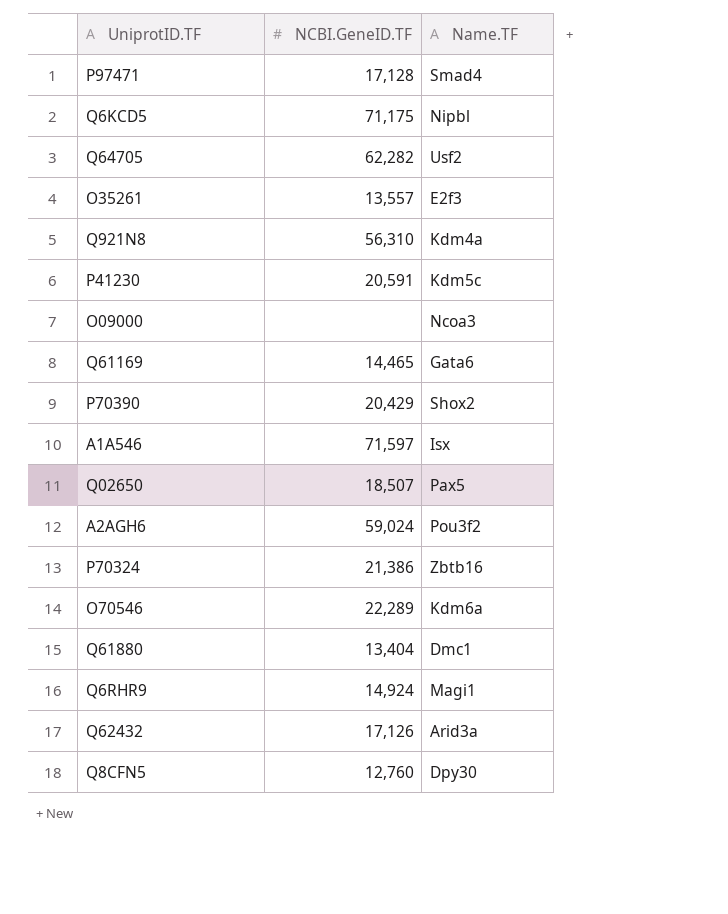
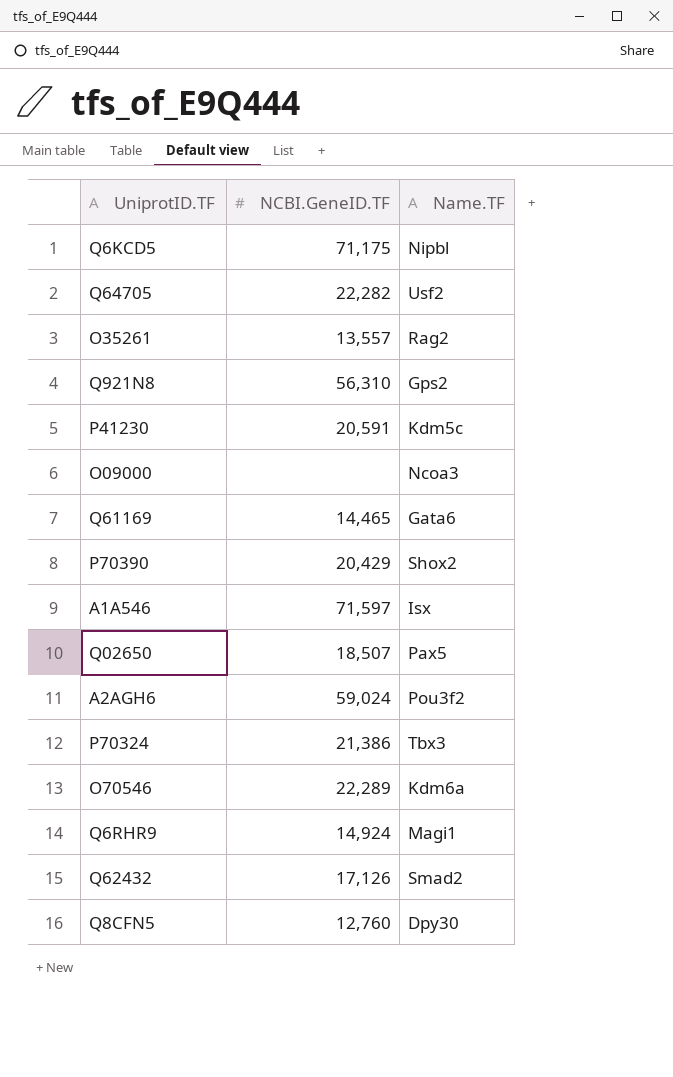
row P97471: 17,128 | Smad4 -> none
row Q61880: 13,404 | Dmc1 -> none
Q64705 | NCBI.GeneID.TF: 62,282 -> 22,282
O35261 | Name.TF: E2f3 -> Rag2
Q921N8 | Name.TF: Kdm4a -> Gps2
P70324 | Name.TF: Zbtb16 -> Tbx3
Q62432 | Name.TF: Arid3a -> Smad2

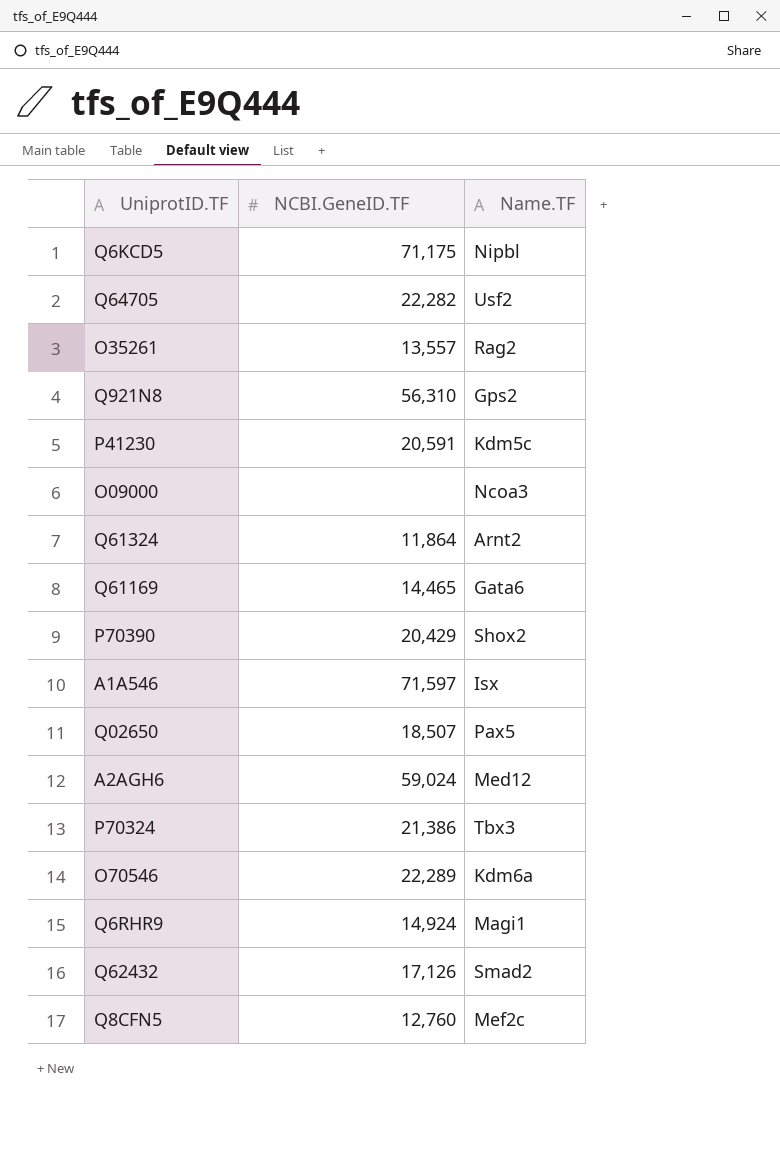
row Q61324: none -> 11,864 | Arnt2
A2AGH6 | Name.TF: Pou3f2 -> Med12
Q8CFN5 | Name.TF: Dpy30 -> Mef2c

